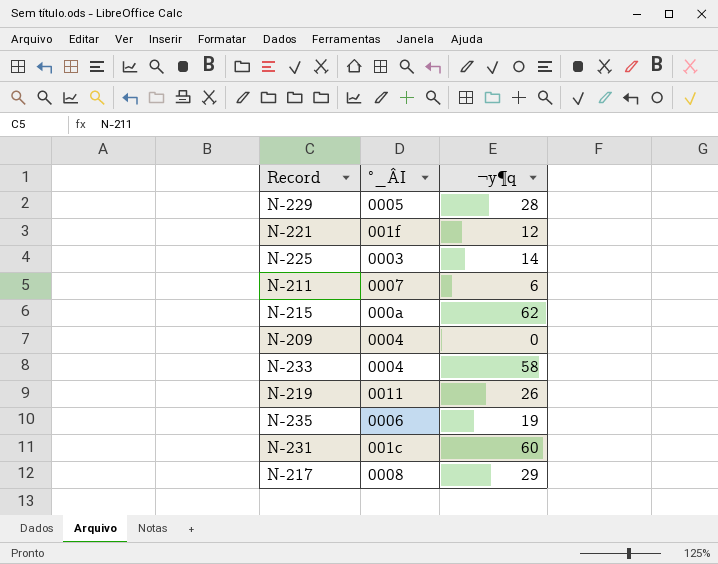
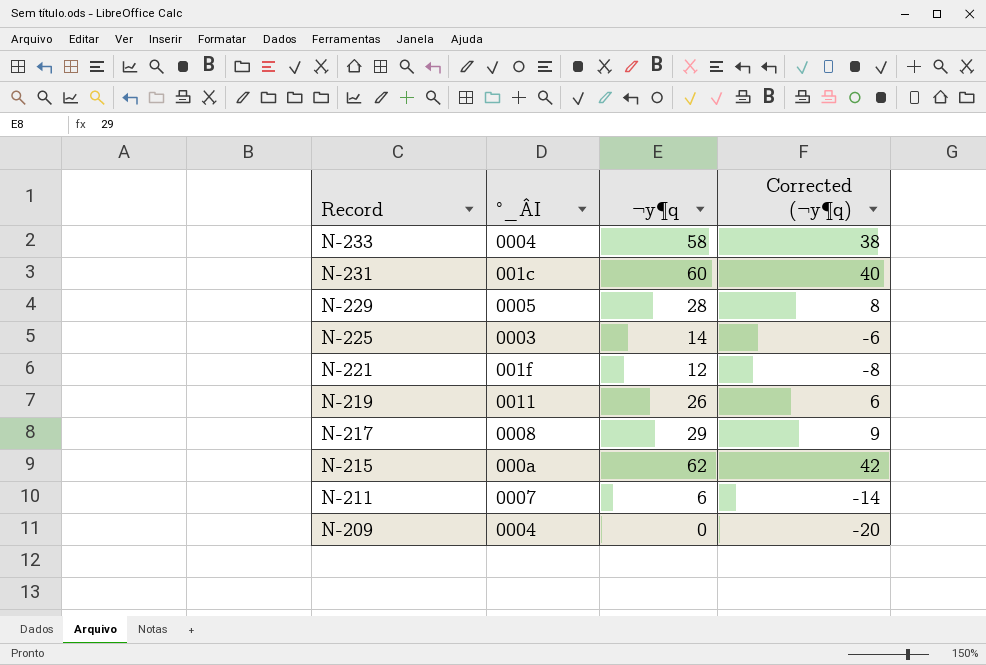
row order: none -> Record descending
column Corrected (¬y¶q) | formula: none -> [¬y¶q] - 20
row N-235: 0006 | 19 -> none

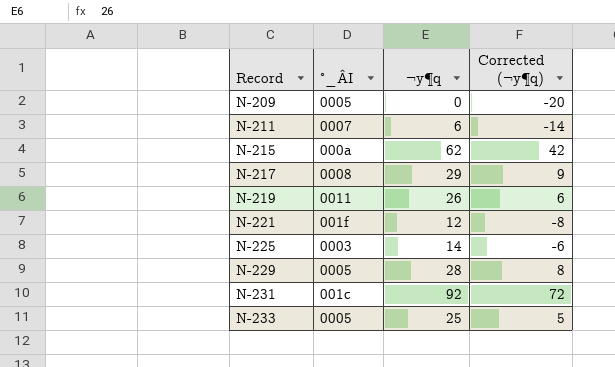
row order: Record descending -> Record ascending
N-209 | °_ÂI: 0004 -> 0005
N-231 | ¬y¶q: 60 -> 92
N-231 | Corrected (¬y¶q): 40 -> 72
N-233 | °_ÂI: 0004 -> 0005
N-233 | ¬y¶q: 58 -> 25
N-233 | Corrected (¬y¶q): 38 -> 5

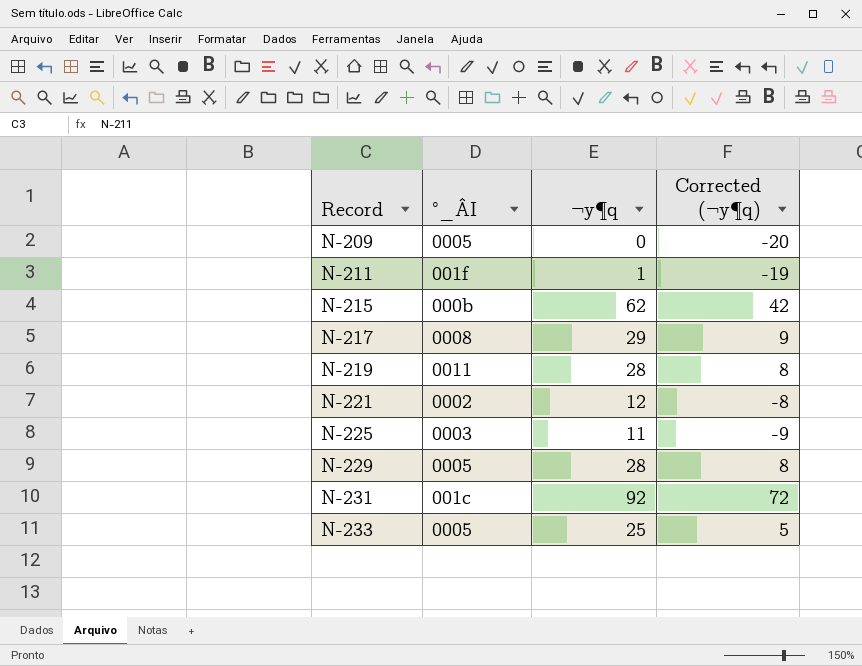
N-211 | °_ÂI: 0007 -> 001f
N-211 | ¬y¶q: 6 -> 1
N-211 | Corrected (¬y¶q): -14 -> -19
N-215 | °_ÂI: 000a -> 000b
N-219 | ¬y¶q: 26 -> 28
N-219 | Corrected (¬y¶q): 6 -> 8
N-221 | °_ÂI: 001f -> 0002
N-225 | ¬y¶q: 14 -> 11
N-225 | Corrected (¬y¶q): -6 -> -9

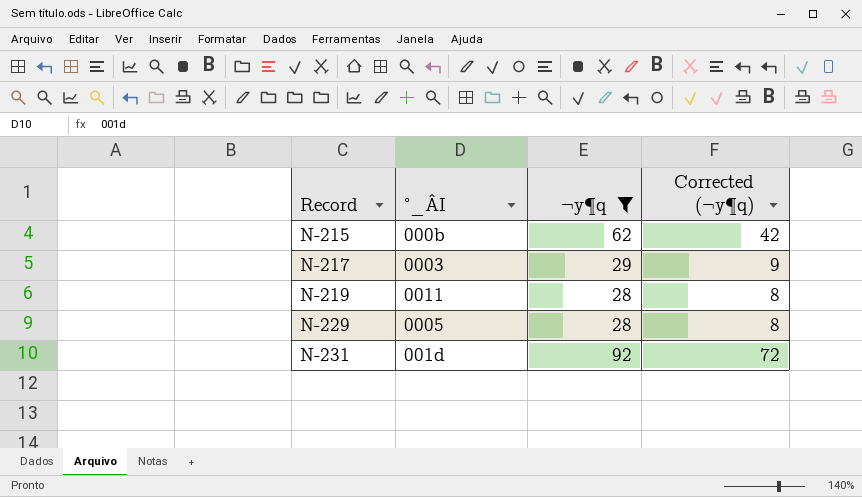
filter: none -> ¬y¶q >= 28
N-217 | °_ÂI: 0008 -> 0003
N-231 | °_ÂI: 001c -> 001d

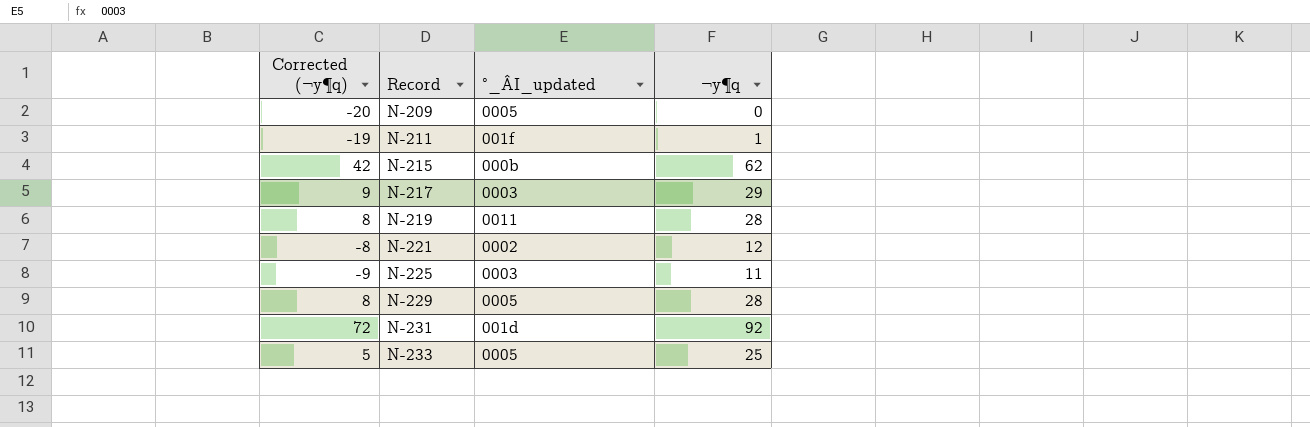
filter: ¬y¶q >= 28 -> none
column Corrected (¬y¶q) | position: 4 -> 1
column name: °_ÂI -> °_ÂI_updated

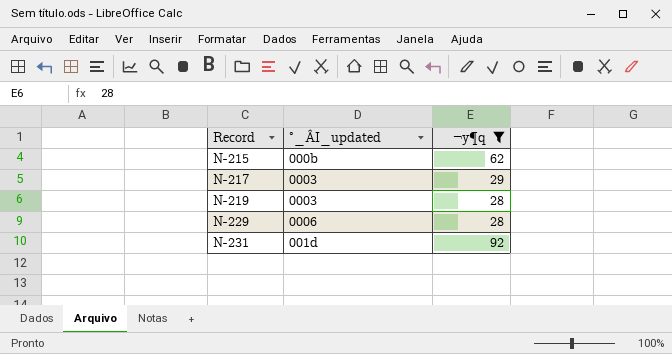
filter: none -> ¬y¶q >= 28
column Corrected (¬y¶q) | formula: [¬y¶q] - 20 -> none
N-219 | °_ÂI_updated: 0011 -> 0003
N-229 | °_ÂI_updated: 0005 -> 0006

